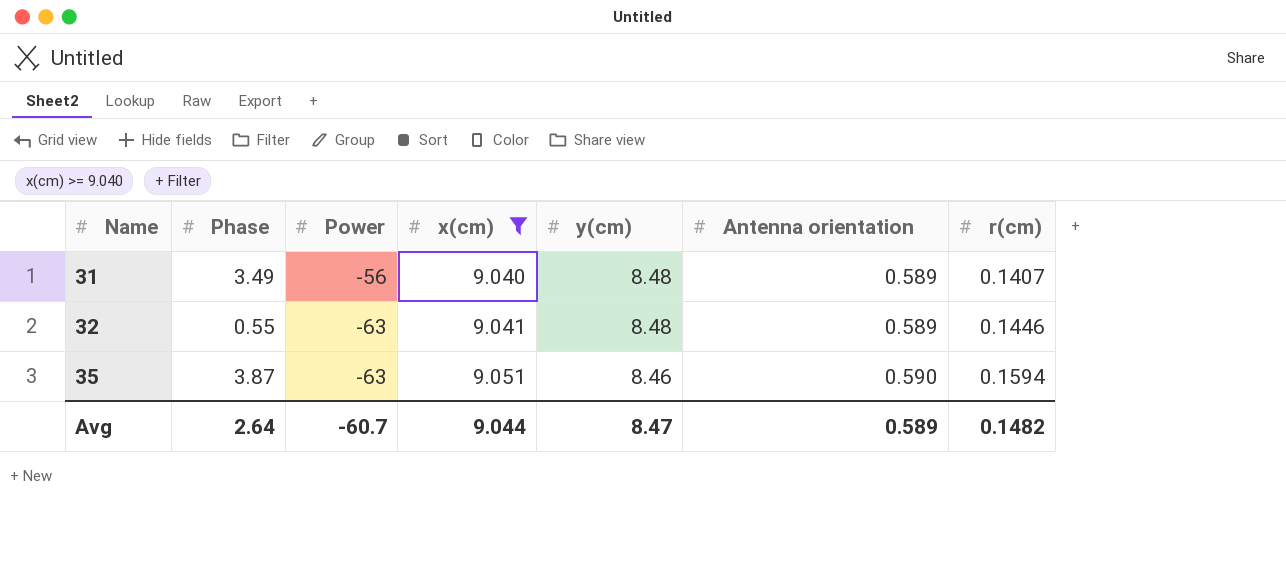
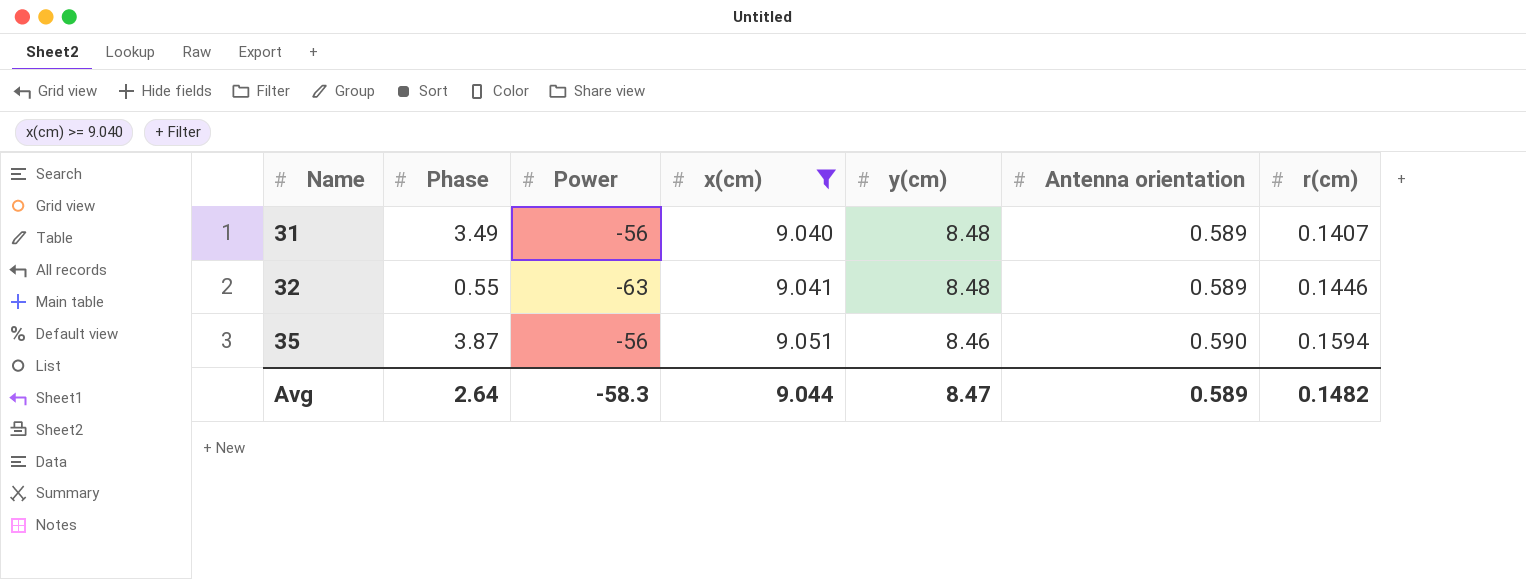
35 | Power: -63 -> -56
Avg | Power: -60.7 -> -58.3

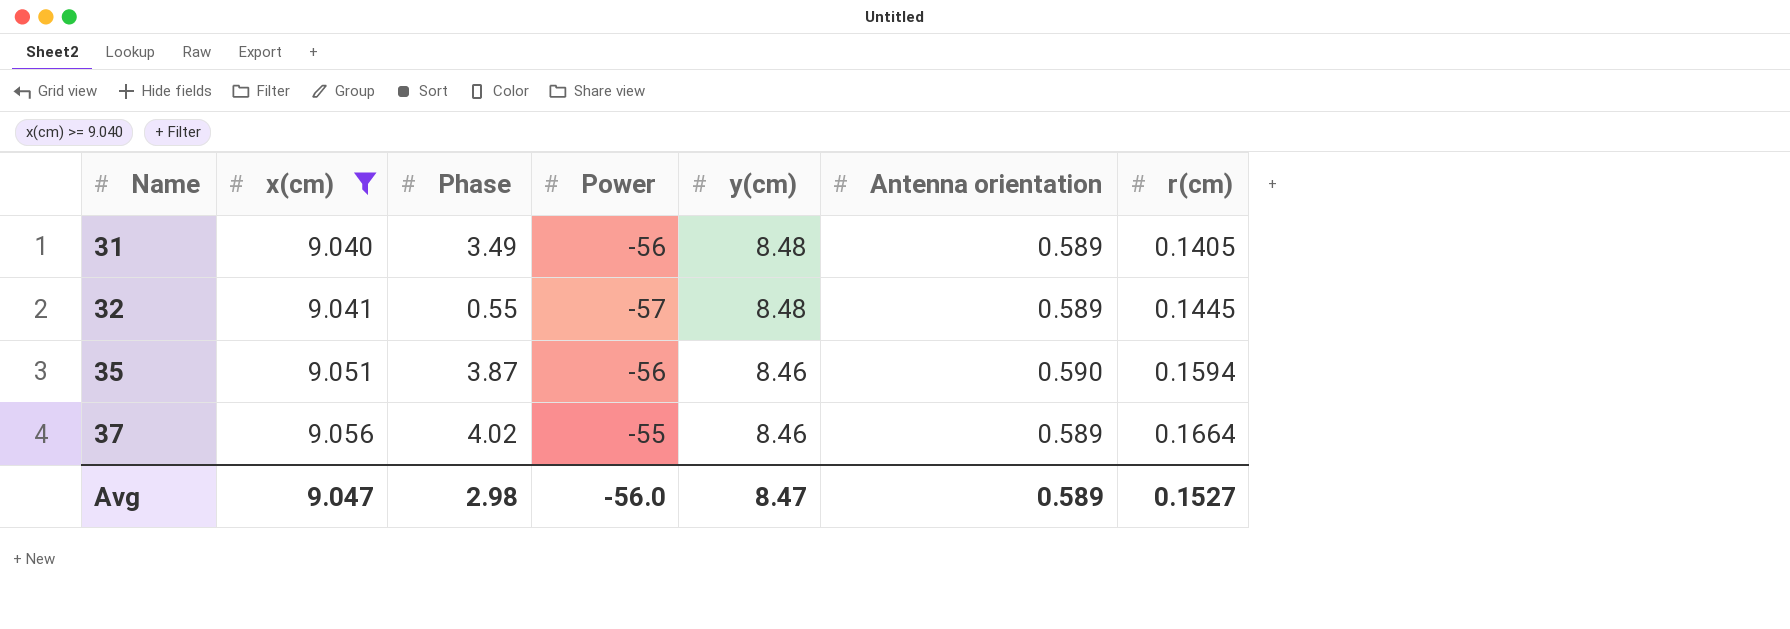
column x(cm) | position: 4 -> 2
31 | r(cm): 0.1407 -> 0.1405
32 | Power: -63 -> -57
32 | r(cm): 0.1446 -> 0.1445
row 37: none -> 9.056 | 4.02 | -55 | 8.46 | 0.589 | 0.1664
Avg | x(cm): 9.044 -> 9.047
Avg | Phase: 2.64 -> 2.98
Avg | Power: -58.3 -> -56.0
Avg | r(cm): 0.1482 -> 0.1527

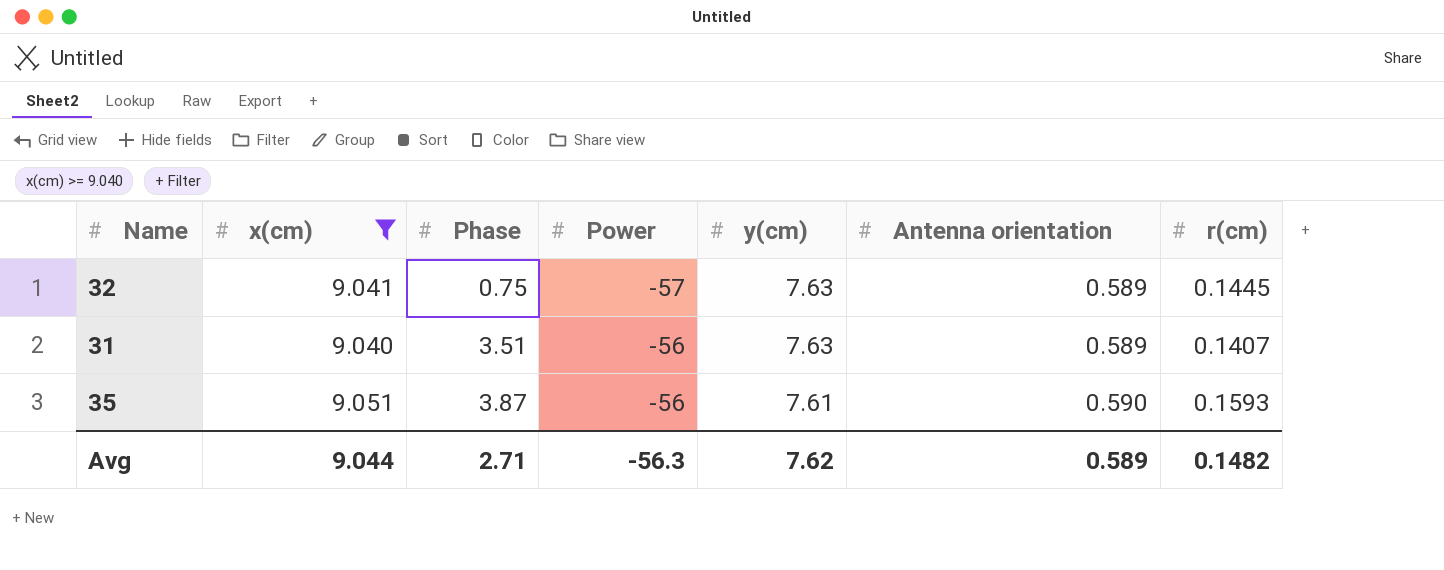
row order: Name ascending -> Phase ascending
row 37: 9.056 | 4.02 | -55 | 8.46 | 0.589 | 0.1664 -> none
32 | Phase: 0.55 -> 0.75
32 | y(cm): 8.48 -> 7.63
31 | Phase: 3.49 -> 3.51
31 | y(cm): 8.48 -> 7.63
31 | r(cm): 0.1405 -> 0.1407
35 | y(cm): 8.46 -> 7.61
35 | r(cm): 0.1594 -> 0.1593
Avg | x(cm): 9.047 -> 9.044
Avg | Phase: 2.98 -> 2.71
Avg | Power: -56.0 -> -56.3
Avg | y(cm): 8.47 -> 7.62
Avg | r(cm): 0.1527 -> 0.1482

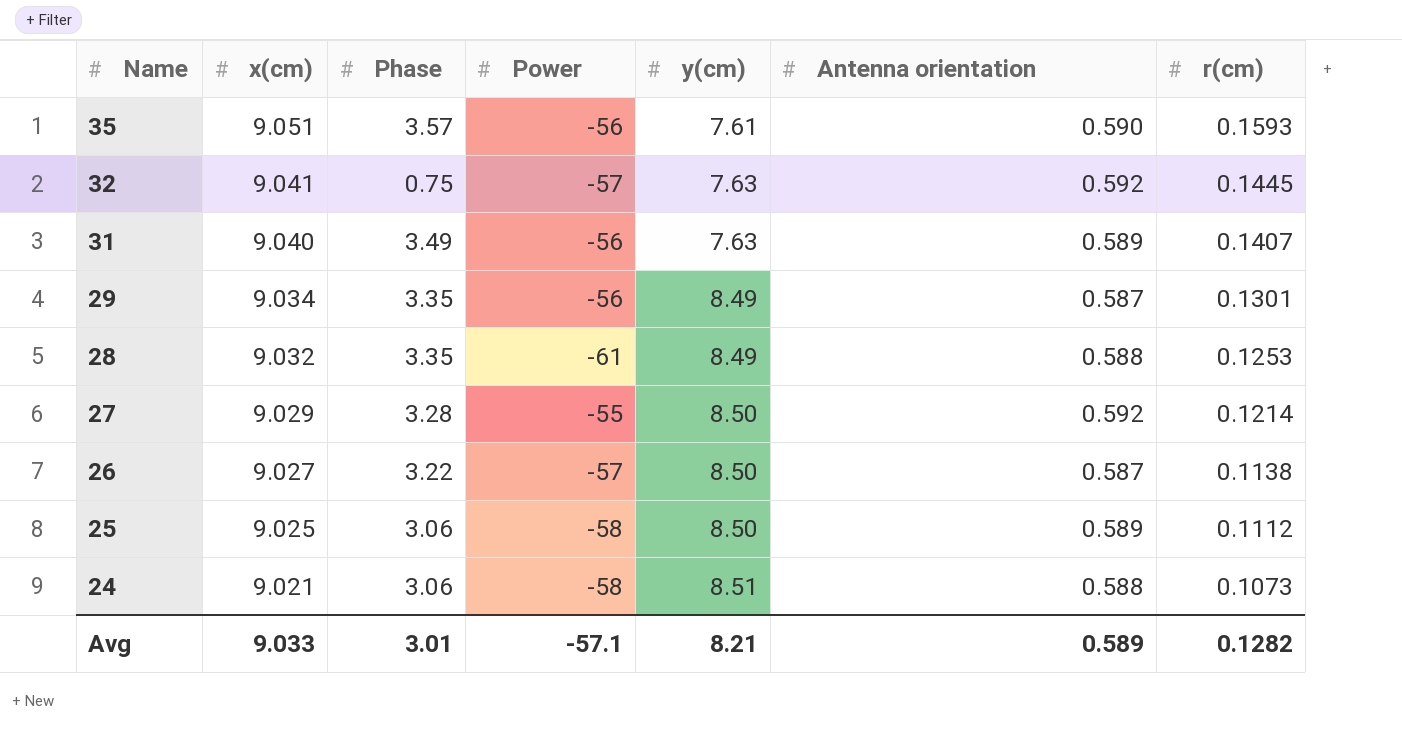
filter: x(cm) >= 9.040 -> none
row order: Phase ascending -> Name descending
35 | Phase: 3.87 -> 3.57
32 | Antenna orientation: 0.589 -> 0.592
31 | Phase: 3.51 -> 3.49
Avg | x(cm): 9.044 -> 9.033
Avg | Phase: 2.71 -> 3.01
Avg | Power: -56.3 -> -57.1
Avg | y(cm): 7.62 -> 8.21
Avg | r(cm): 0.1482 -> 0.1282

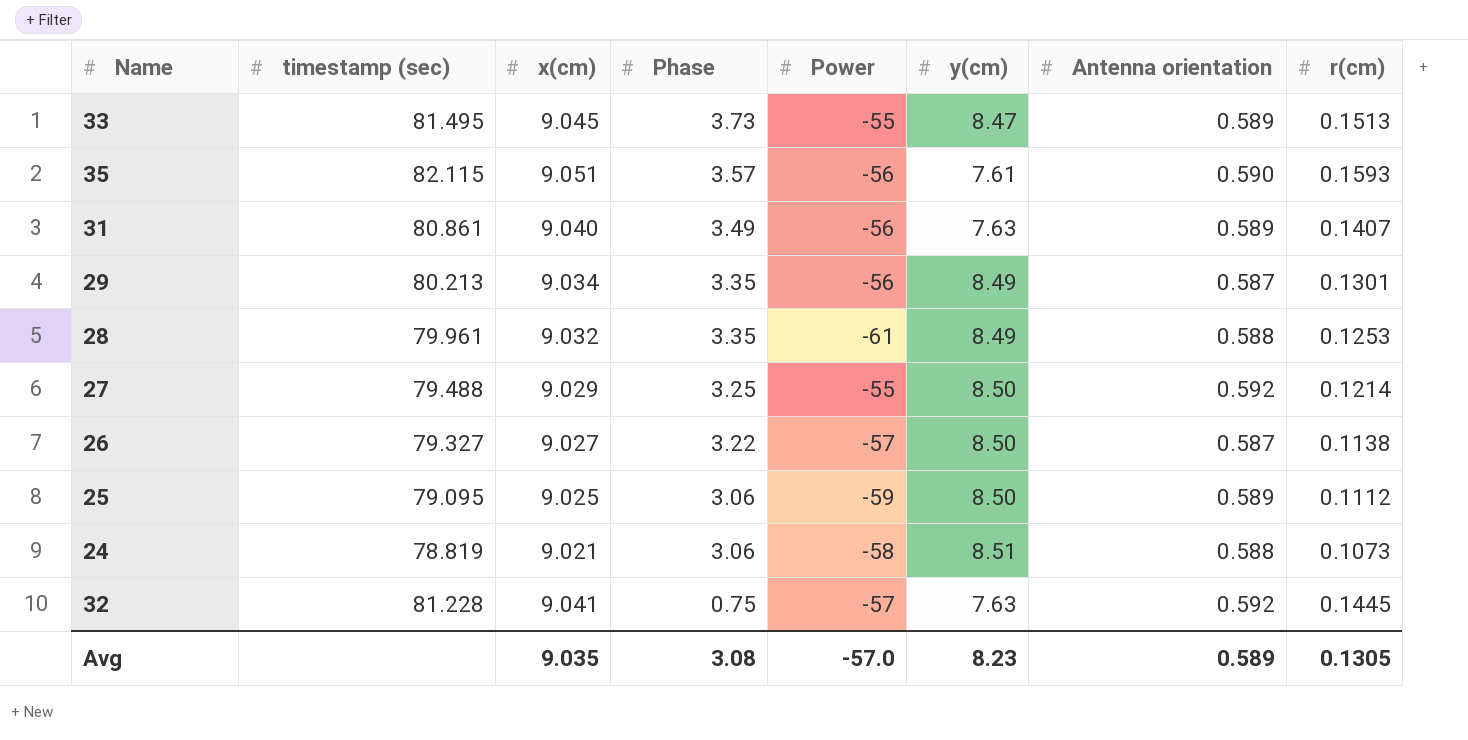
row order: Name descending -> Phase descending
column timestamp (sec) | position: none -> 2
row 33: none -> 81.495 | 9.045 | 3.73 | -55 | 8.47 | 0.589 | 0.1513
27 | Phase: 3.28 -> 3.25
25 | Power: -58 -> -59
Avg | x(cm): 9.033 -> 9.035
Avg | Phase: 3.01 -> 3.08
Avg | Power: -57.1 -> -57.0
Avg | y(cm): 8.21 -> 8.23
Avg | r(cm): 0.1282 -> 0.1305

